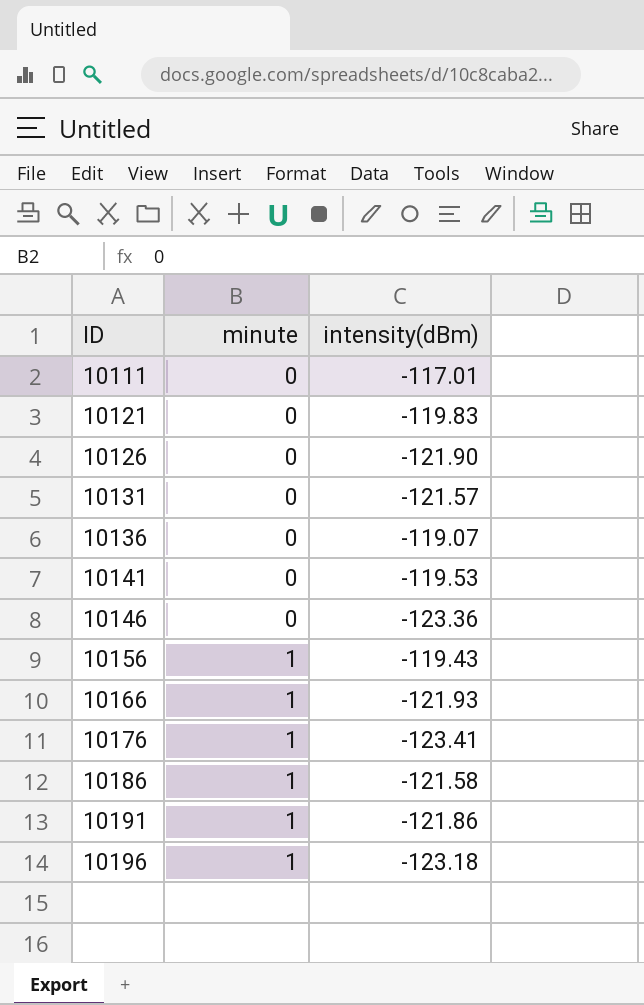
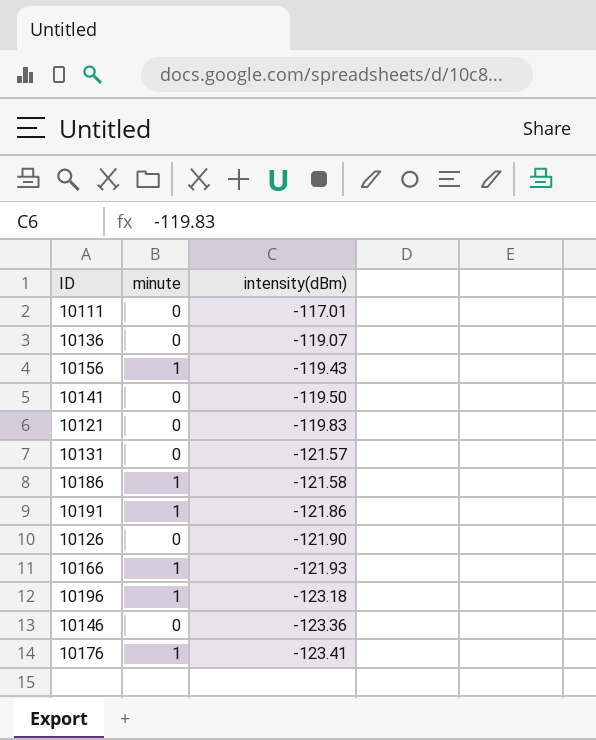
row order: ID ascending -> intensity(dBm) descending
10141 | intensity(dBm): -119.53 -> -119.50

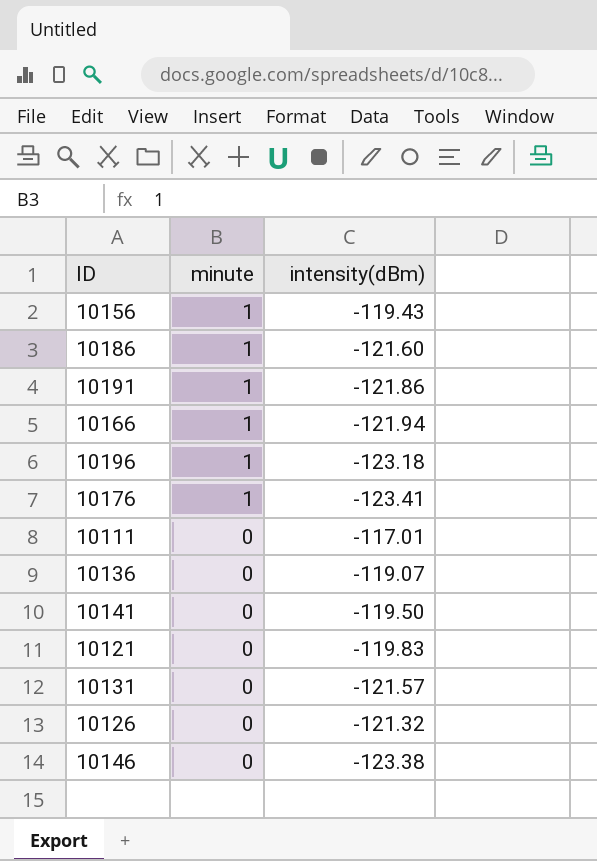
row order: intensity(dBm) descending -> minute descending
10186 | intensity(dBm): -121.58 -> -121.60
10166 | intensity(dBm): -121.93 -> -121.94
10126 | intensity(dBm): -121.90 -> -121.32
10146 | intensity(dBm): -123.36 -> -123.38

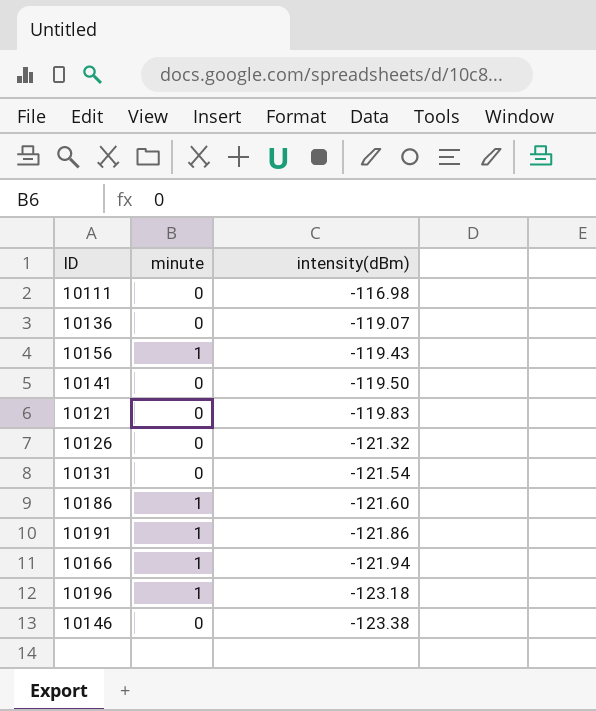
row order: minute descending -> intensity(dBm) descending
row 10176: 1 | -123.41 -> none
10111 | intensity(dBm): -117.01 -> -116.98
10131 | intensity(dBm): -121.57 -> -121.54

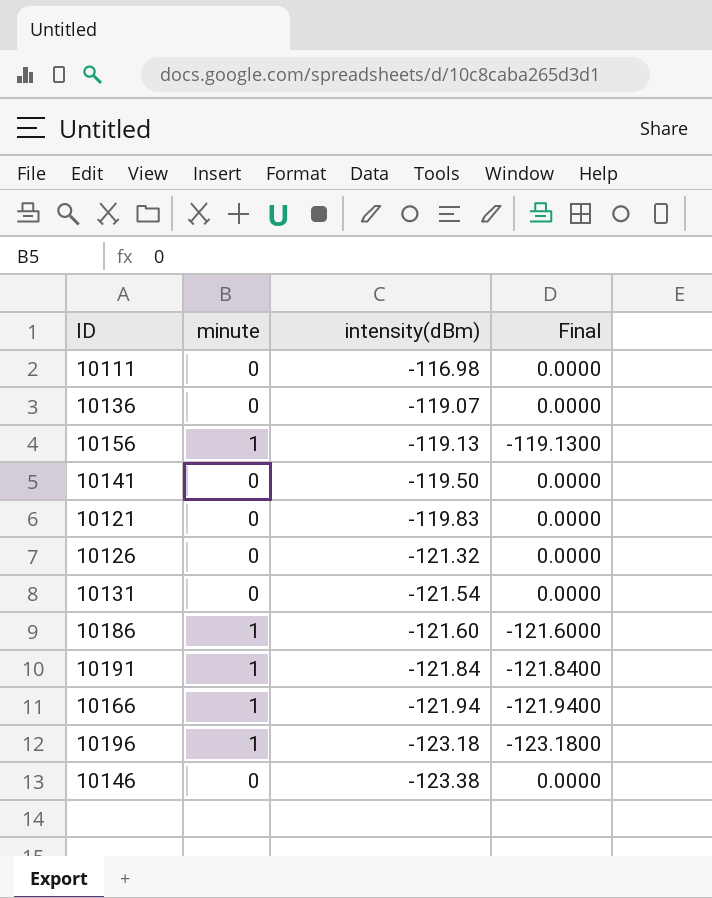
column Final | formula: none -> [minute] * [intensity(dBm)]
10156 | intensity(dBm): -119.43 -> -119.13
10191 | intensity(dBm): -121.86 -> -121.84

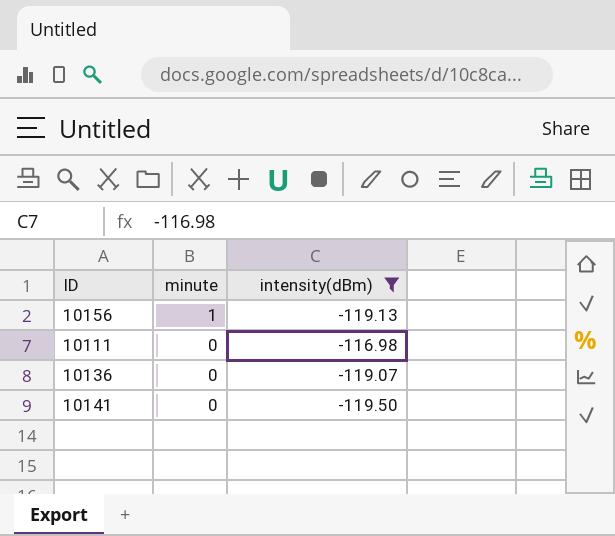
filter: none -> intensity(dBm) >= -119.50
row order: intensity(dBm) descending -> minute descending
column Final | formula: [minute] * [intensity(dBm)] -> none

